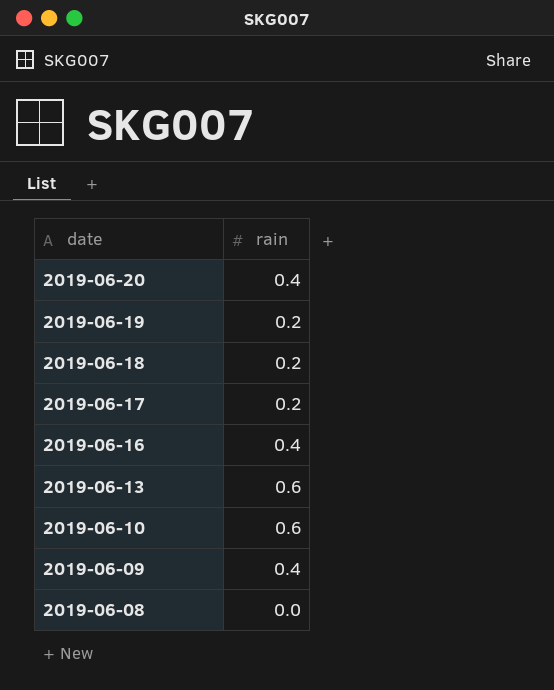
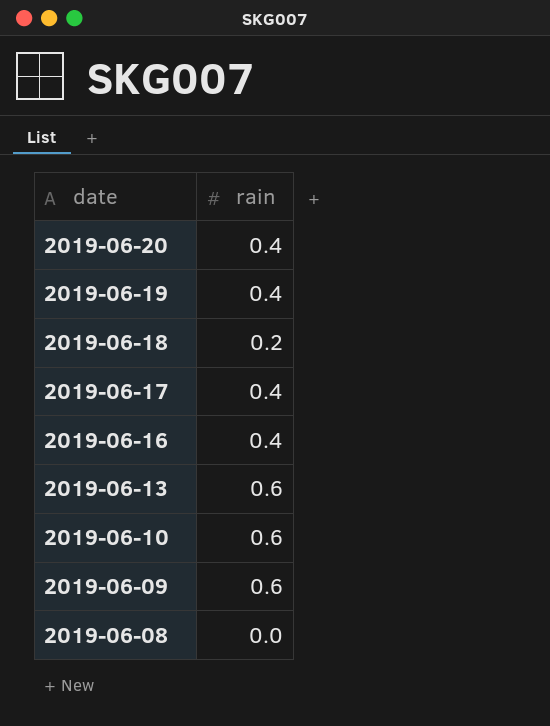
2019-06-19 | rain: 0.2 -> 0.4
2019-06-17 | rain: 0.2 -> 0.4
2019-06-09 | rain: 0.4 -> 0.6

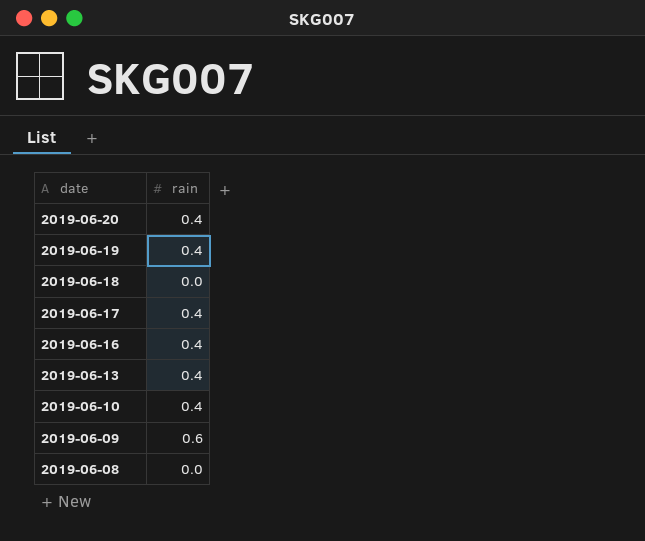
2019-06-18 | rain: 0.2 -> 0.0
2019-06-13 | rain: 0.6 -> 0.4
2019-06-10 | rain: 0.6 -> 0.4

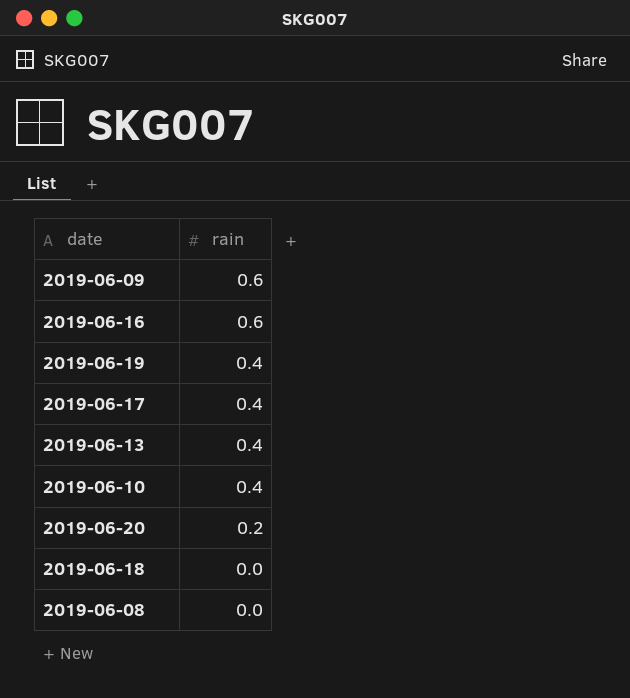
row order: date descending -> rain descending
2019-06-16 | rain: 0.4 -> 0.6
2019-06-20 | rain: 0.4 -> 0.2

